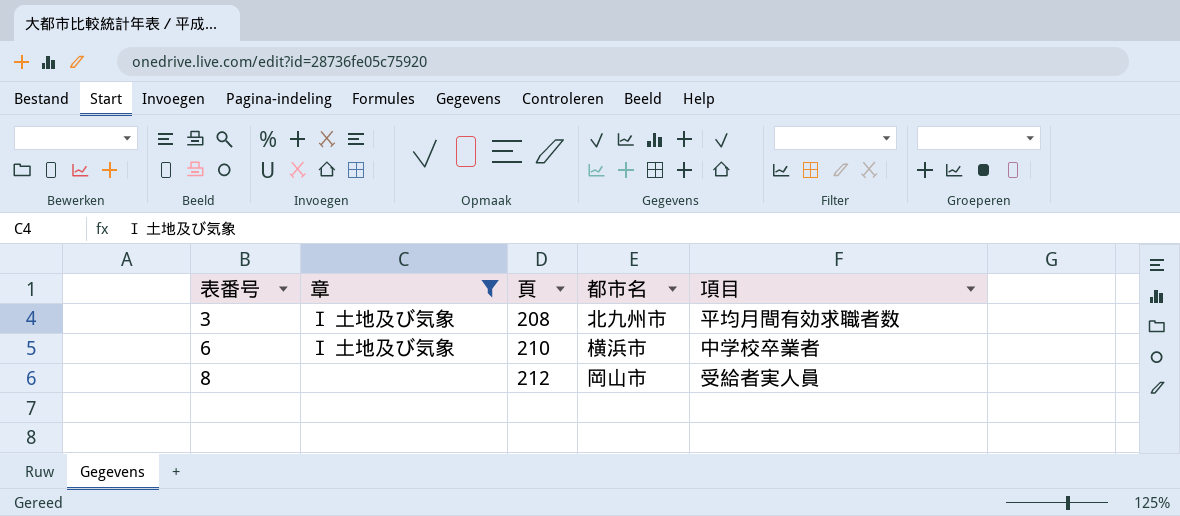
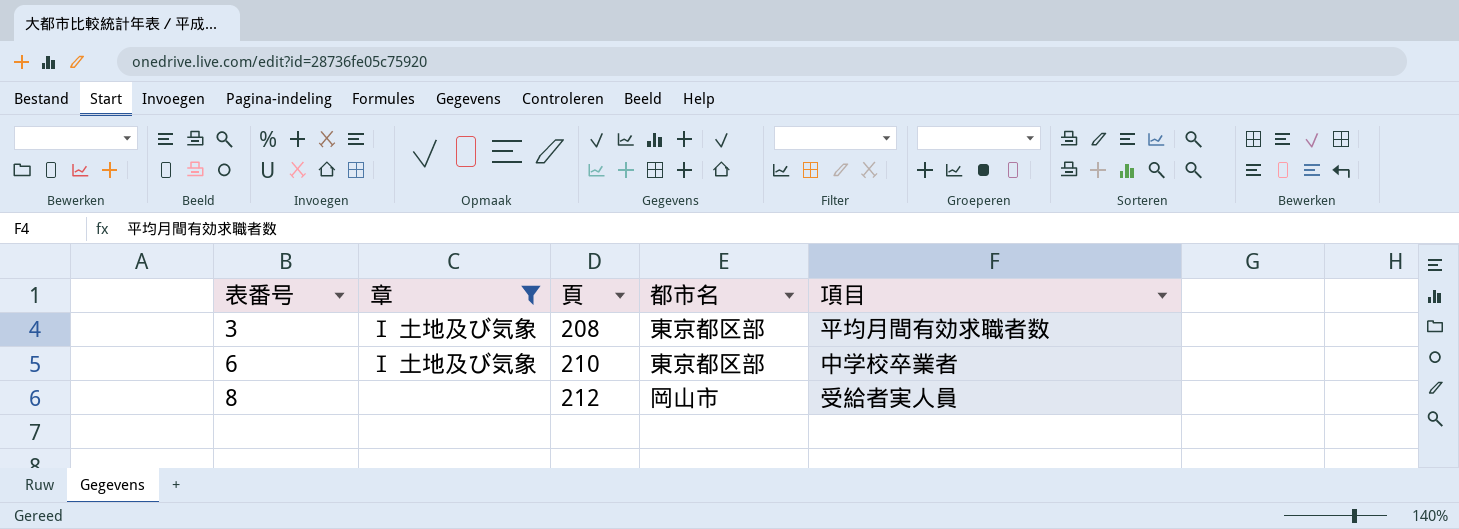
3 | 都市名: 北九州市 -> 東京都区部
6 | 都市名: 横浜市 -> 東京都区部

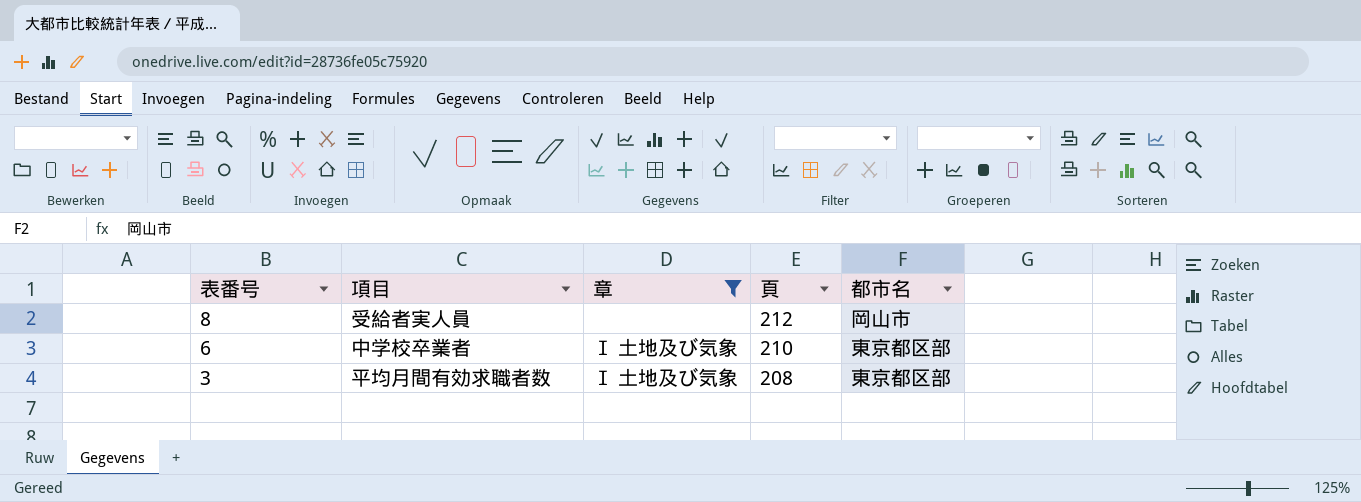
row order: 表番号 ascending -> 表番号 descending
column 項目 | position: 5 -> 2

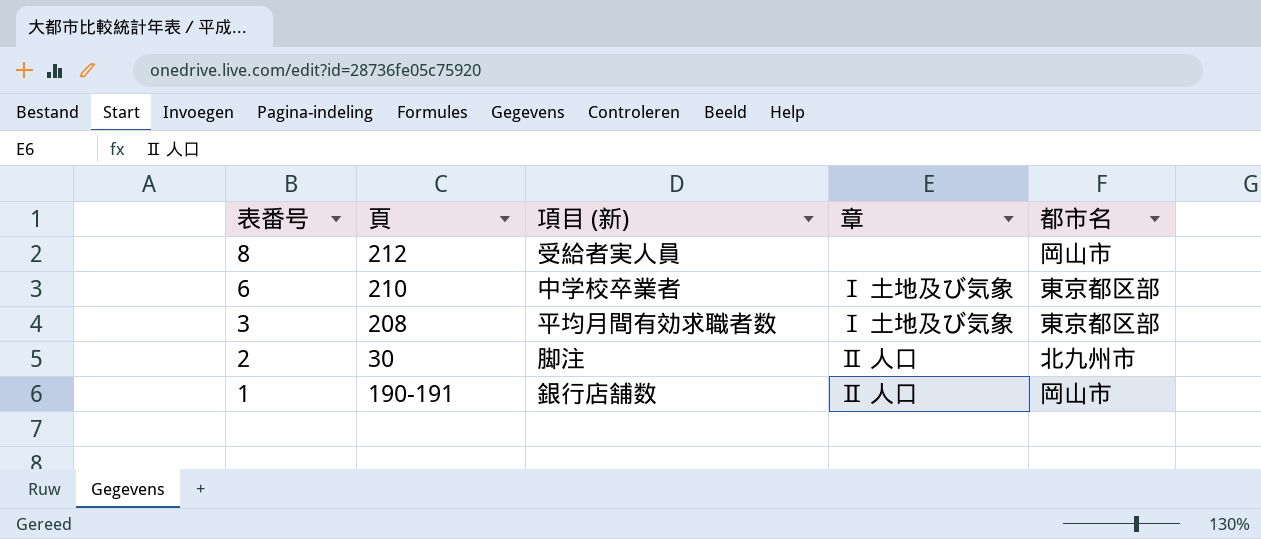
filter: 章 != Ⅱ 人口 -> none
column 頁 | position: 4 -> 2
column name: 項目 -> 項目 (新)

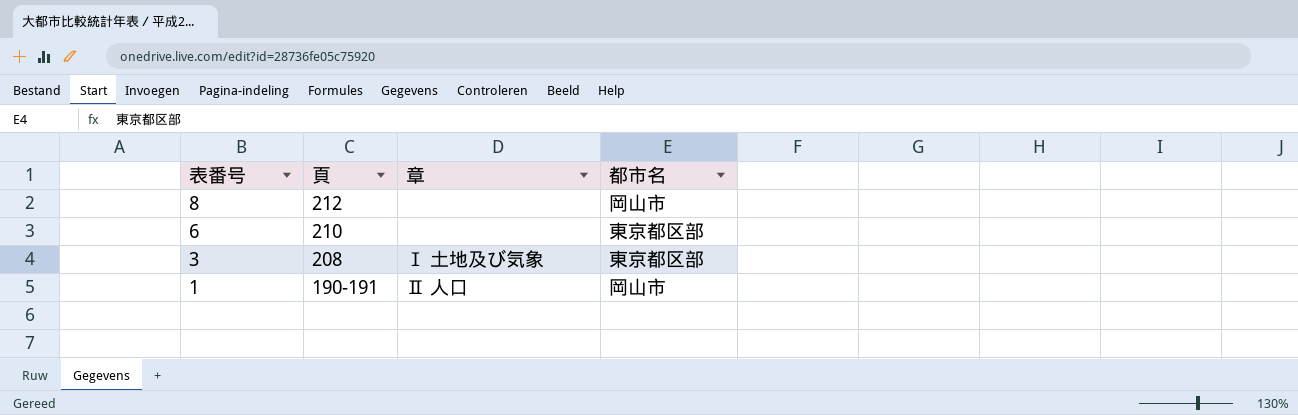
column 項目 (新) | position: 3 -> none
row 2: 30 | 脚注 | Ⅱ 人口 | 北九州市 -> none
6 | 章: Ⅰ 土地及び気象 -> none

